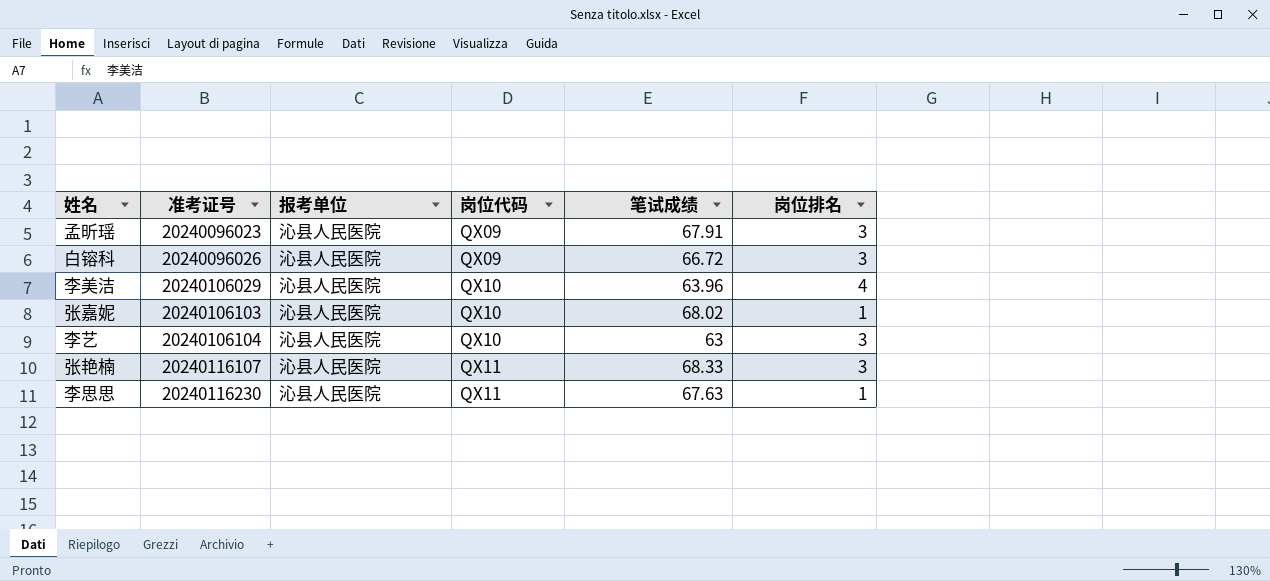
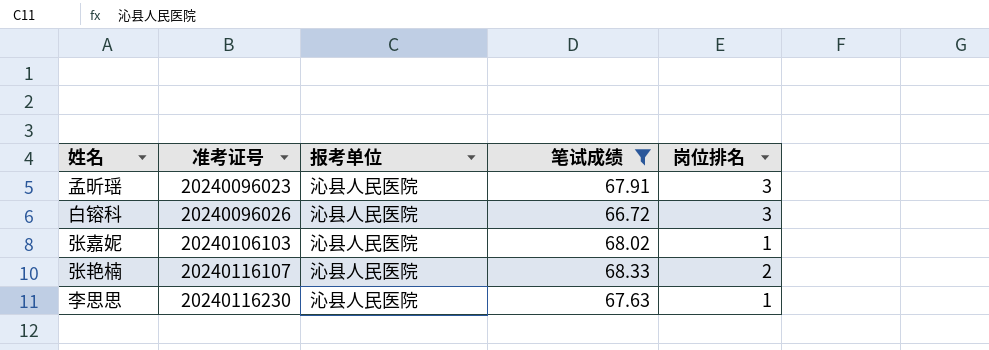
filter: none -> 笔试成绩 >= 66.72
column 岗位代码 | position: 4 -> none
张艳楠 | 岗位排名: 3 -> 2

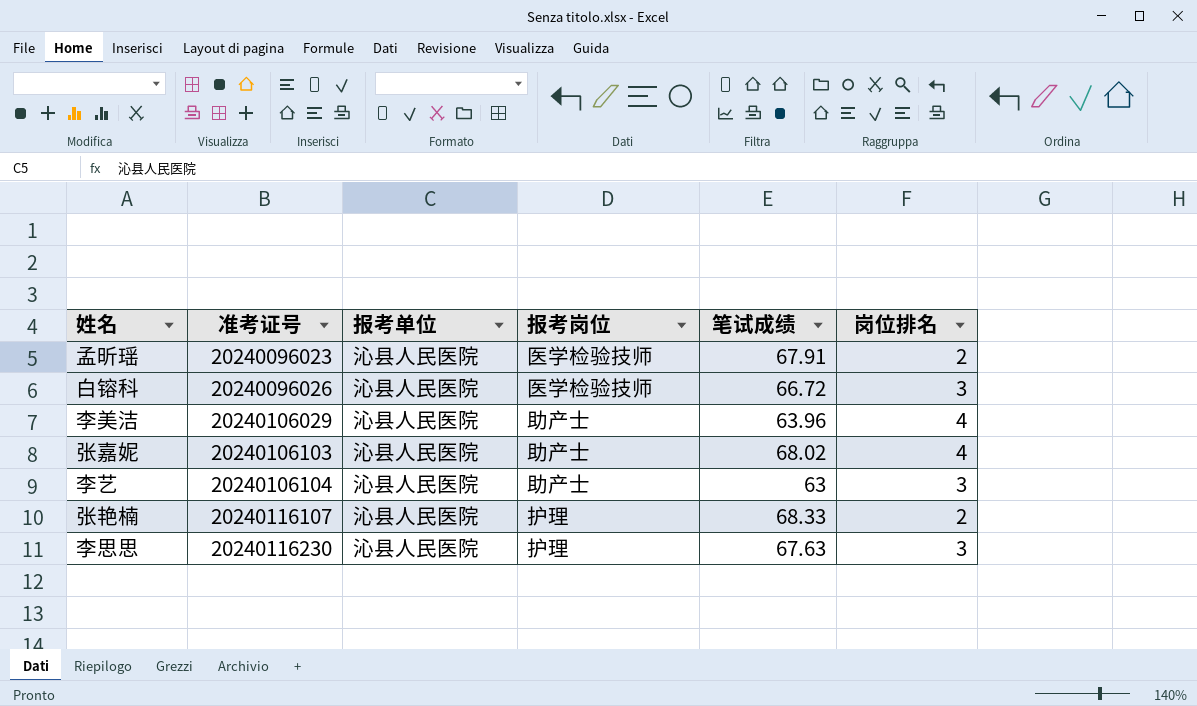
filter: 笔试成绩 >= 66.72 -> none
column 报考岗位 | position: none -> 4
孟昕瑶 | 岗位排名: 3 -> 2
张嘉妮 | 岗位排名: 1 -> 4
李思思 | 岗位排名: 1 -> 3

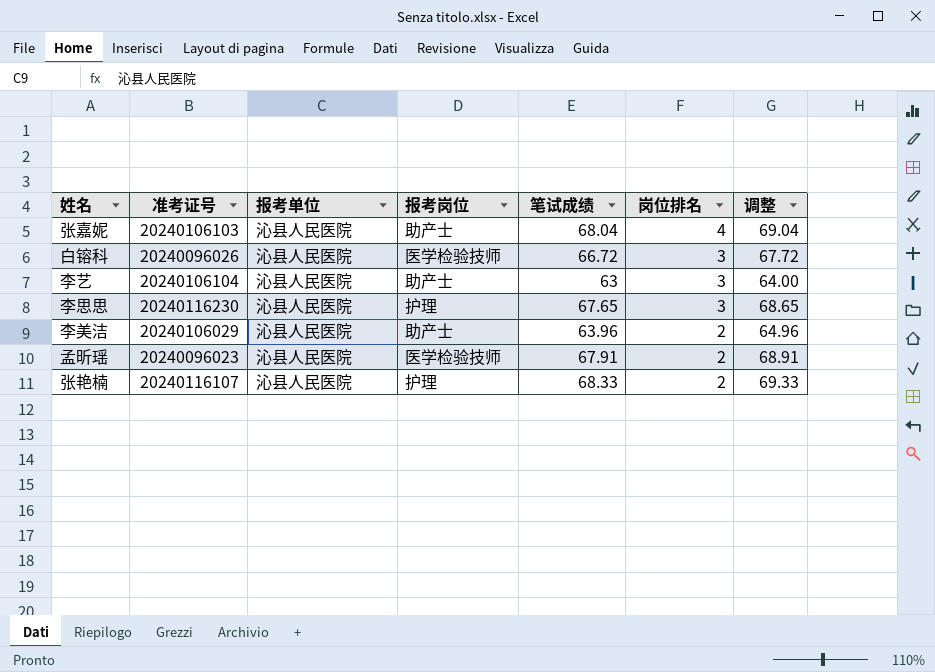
row order: 准考证号 ascending -> 岗位排名 descending
column 调整 | formula: none -> [笔试成绩] + 1
张嘉妮 | 笔试成绩: 68.02 -> 68.04
李思思 | 笔试成绩: 67.63 -> 67.65
李美洁 | 岗位排名: 4 -> 2

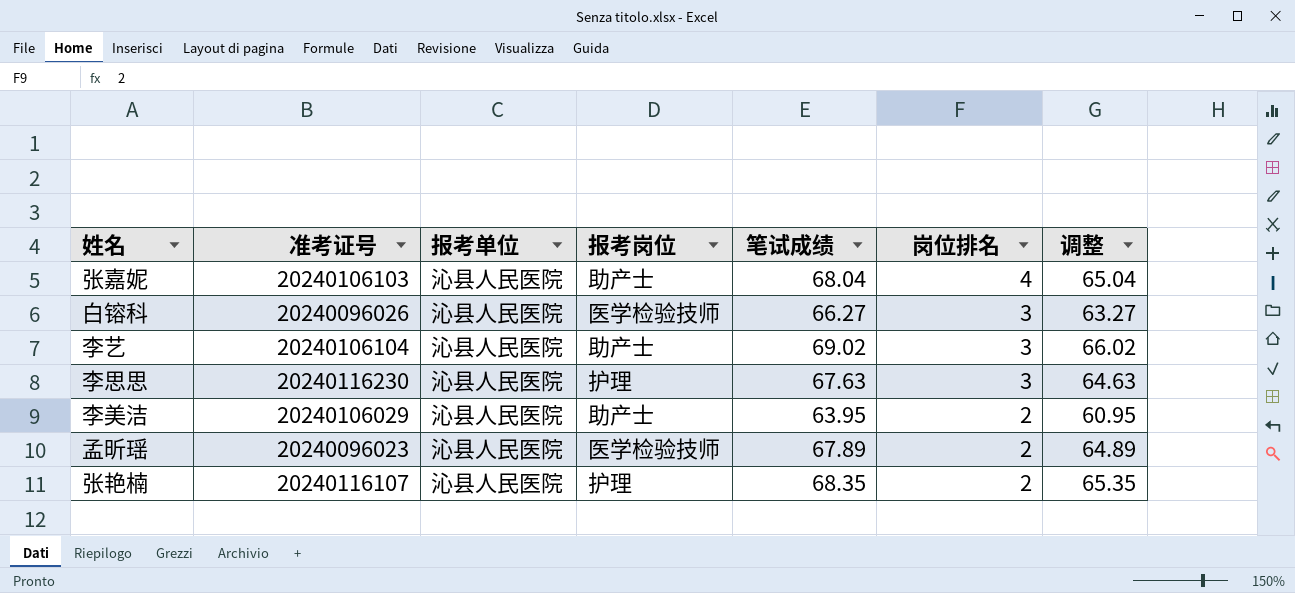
column 调整 | formula: [笔试成绩] + 1 -> [笔试成绩] - 3
白镕科 | 笔试成绩: 66.72 -> 66.27
李艺 | 笔试成绩: 63 -> 69.02
李思思 | 笔试成绩: 67.65 -> 67.63
李美洁 | 笔试成绩: 63.96 -> 63.95
孟昕瑶 | 笔试成绩: 67.91 -> 67.89
张艳楠 | 笔试成绩: 68.33 -> 68.35

